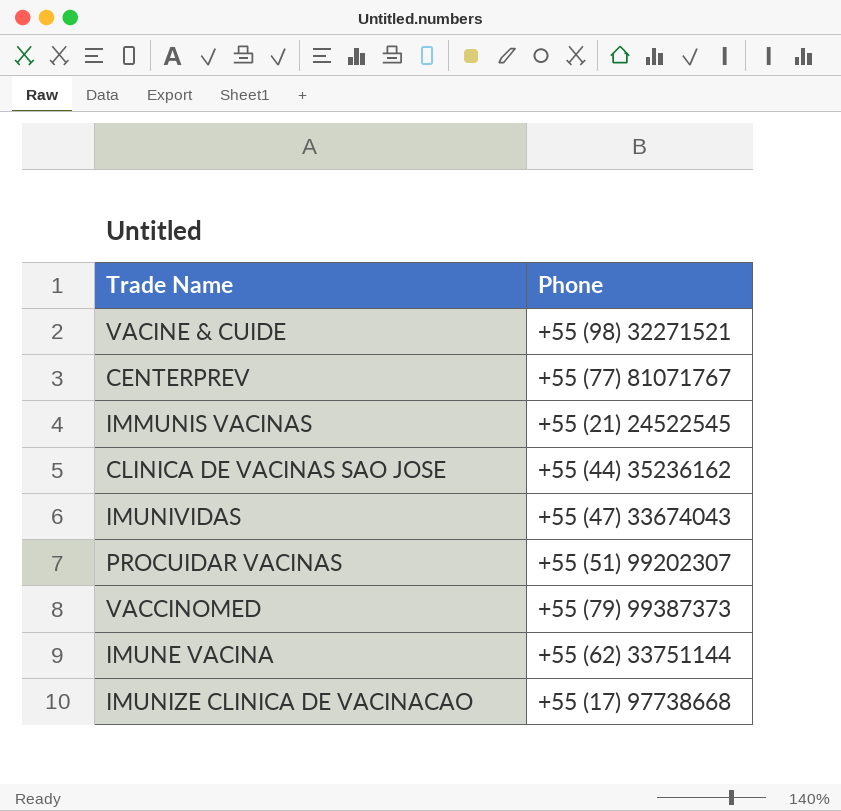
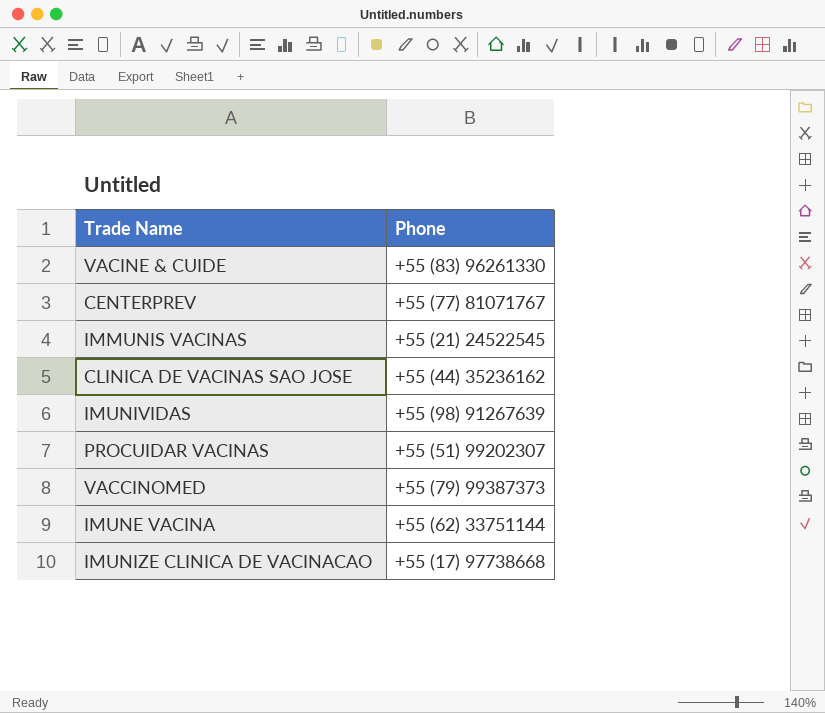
VACINE & CUIDE | Phone: +55 (98) 32271521 -> +55 (83) 96261330
IMUNIVIDAS | Phone: +55 (47) 33674043 -> +55 (98) 91267639

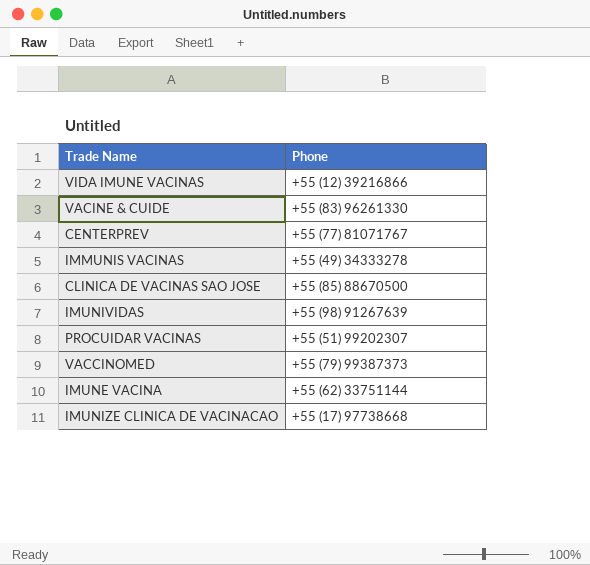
row VIDA IMUNE VACINAS: none -> +55 (12) 39216866
IMMUNIS VACINAS | Phone: +55 (21) 24522545 -> +55 (49) 34333278
CLINICA DE VACINAS SAO JOSE | Phone: +55 (44) 35236162 -> +55 (85) 88670500

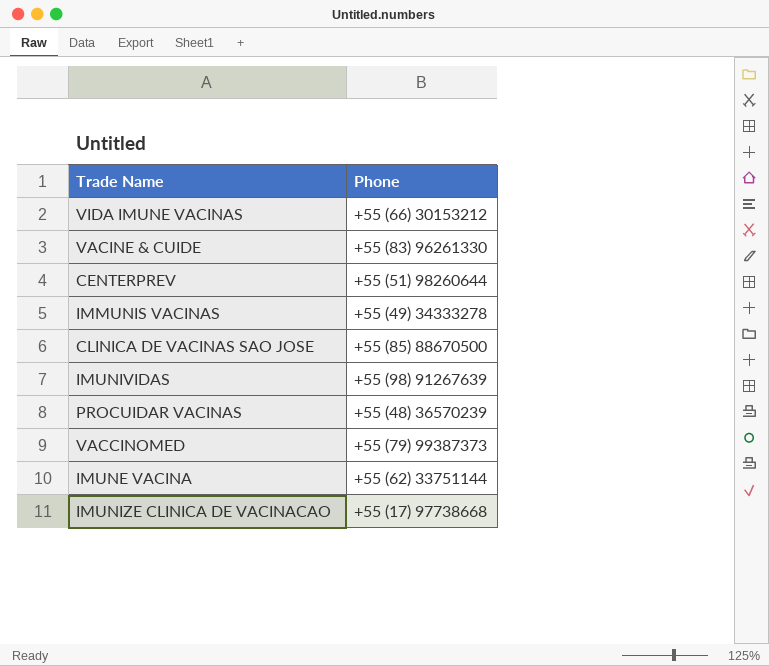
VIDA IMUNE VACINAS | Phone: +55 (12) 39216866 -> +55 (66) 30153212
CENTERPREV | Phone: +55 (77) 81071767 -> +55 (51) 98260644
PROCUIDAR VACINAS | Phone: +55 (51) 99202307 -> +55 (48) 36570239

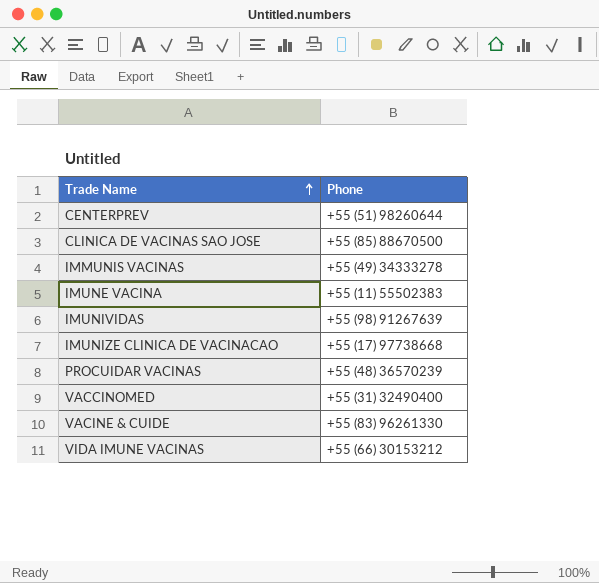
row order: none -> Trade Name ascending
IMUNE VACINA | Phone: +55 (62) 33751144 -> +55 (11) 55502383
VACCINOMED | Phone: +55 (79) 99387373 -> +55 (31) 32490400

